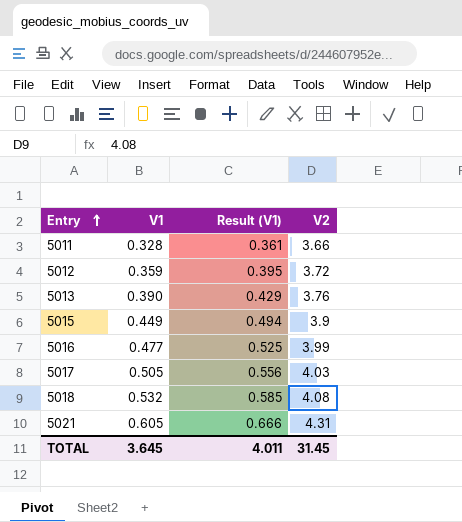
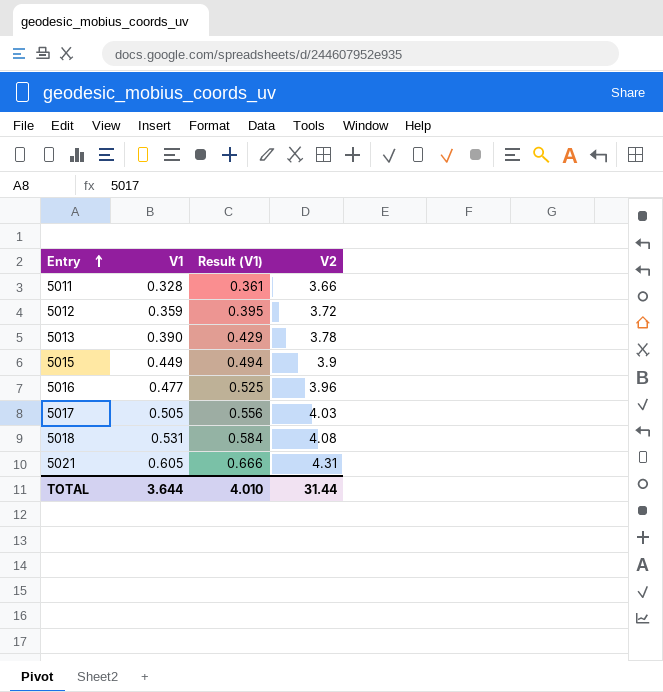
5013 | V2: 3.76 -> 3.78
5016 | V2: 3.99 -> 3.96
5018 | V1: 0.532 -> 0.531
5018 | Result (V1): 0.585 -> 0.584
TOTAL | V1: 3.645 -> 3.644
TOTAL | Result (V1): 4.011 -> 4.010
TOTAL | V2: 31.45 -> 31.44

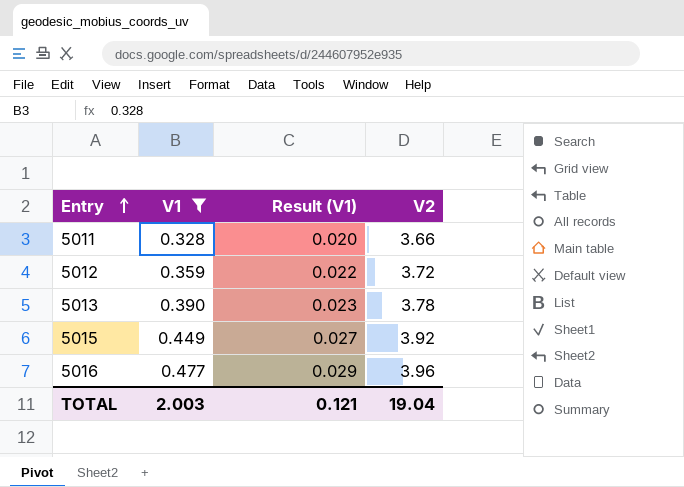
filter: none -> V1 <= 0.477
column Result (V1) | formula: [V1] * 1.1 -> [V1] * 0.06
5015 | V2: 3.9 -> 3.92
TOTAL | V1: 3.644 -> 2.003
TOTAL | Result (V1): 4.010 -> 0.121
TOTAL | V2: 31.44 -> 19.04

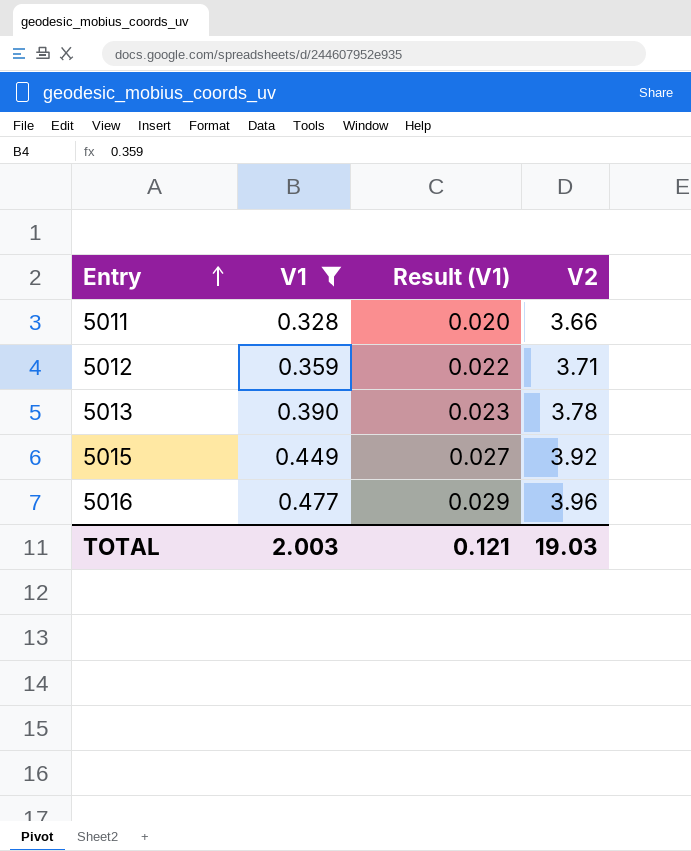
5012 | V2: 3.72 -> 3.71
TOTAL | V2: 19.04 -> 19.03

